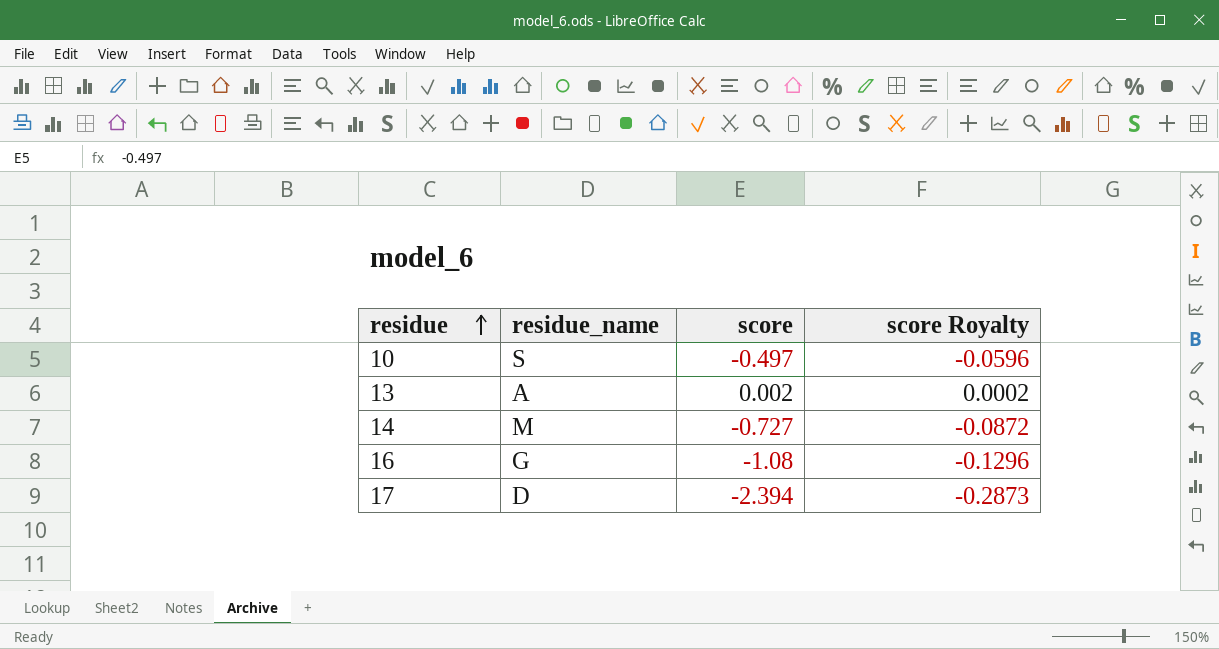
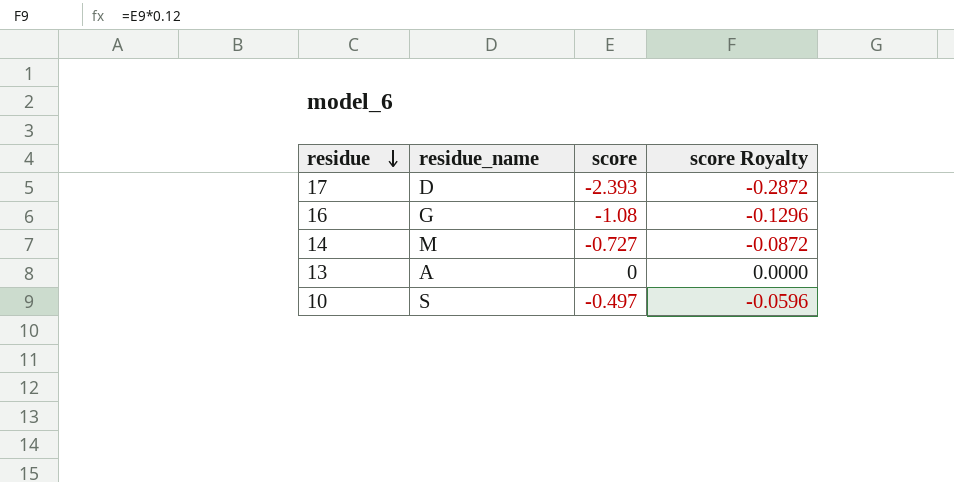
row order: residue ascending -> residue descending
17 | score: -2.394 -> -2.393
17 | score Royalty: -0.2873 -> -0.2872
13 | score: 0.002 -> 0
13 | score Royalty: 0.0002 -> 0.0000

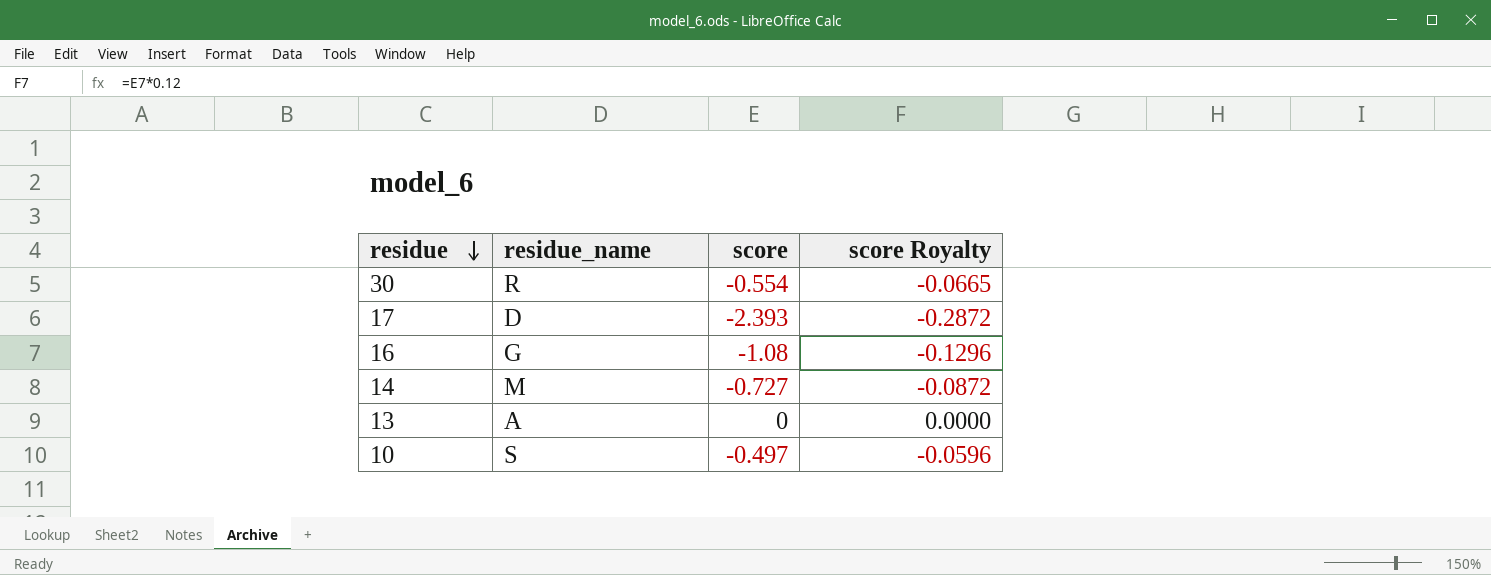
row 30: none -> R | -0.554 | -0.0665

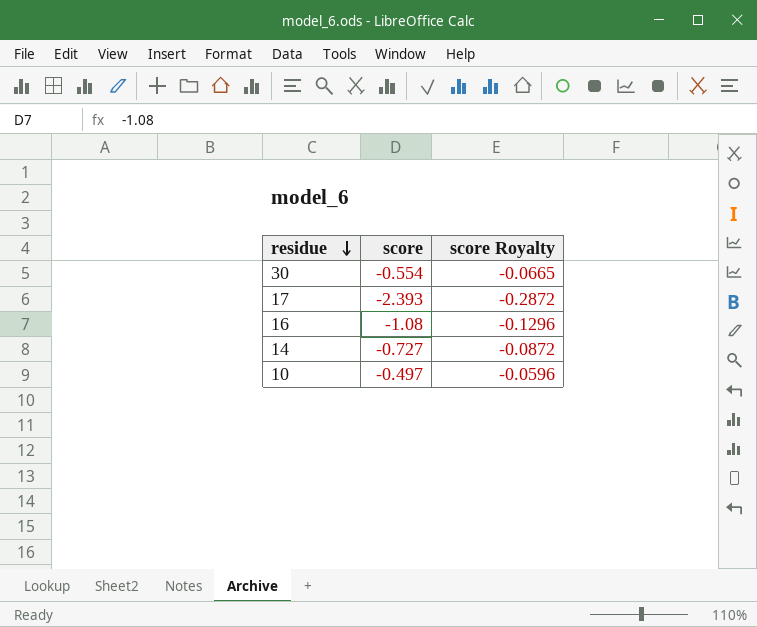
column residue_name | position: 2 -> none
row 13: A | 0 | 0.0000 -> none

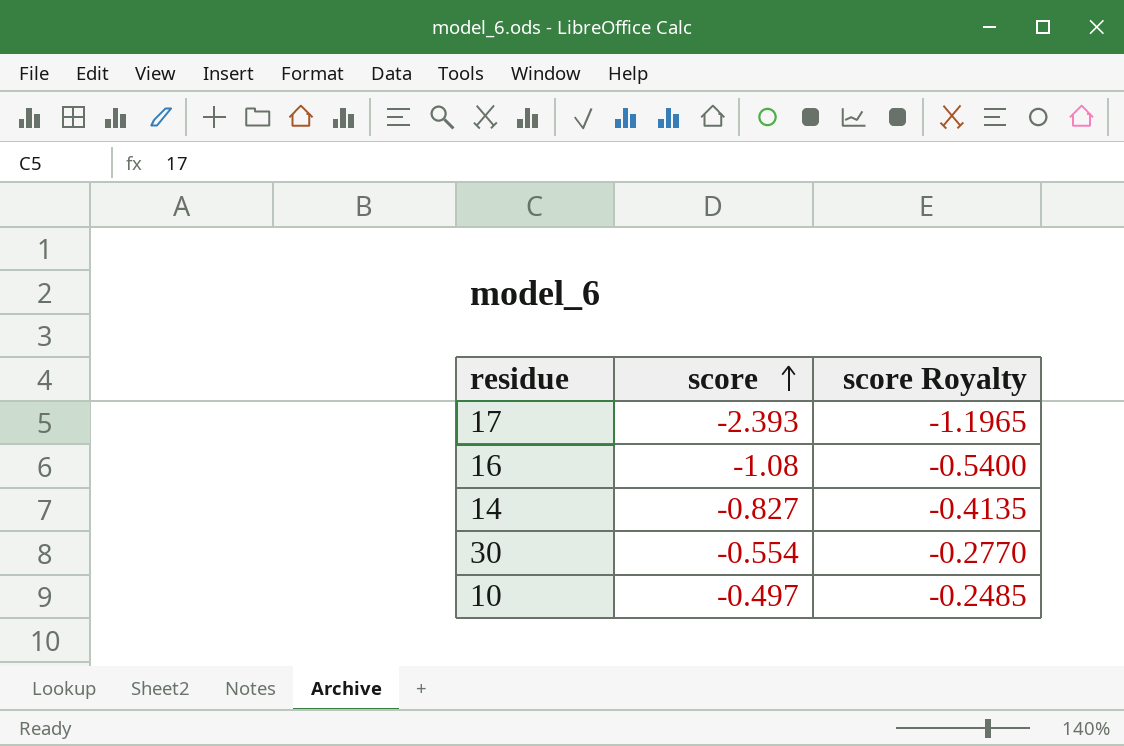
row order: residue descending -> score ascending
column score Royalty | formula: [score] * 0.12 -> [score] * 0.5
14 | score: -0.727 -> -0.827

